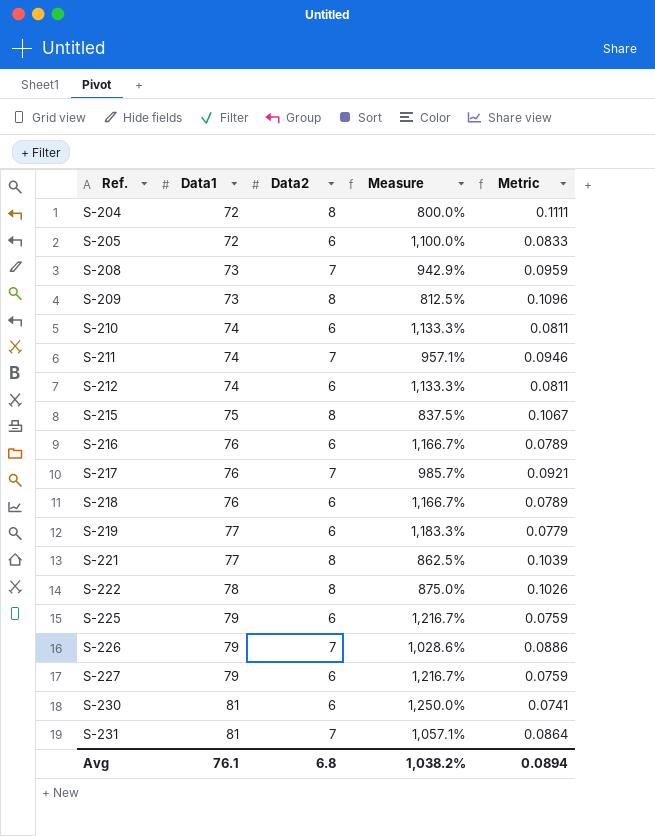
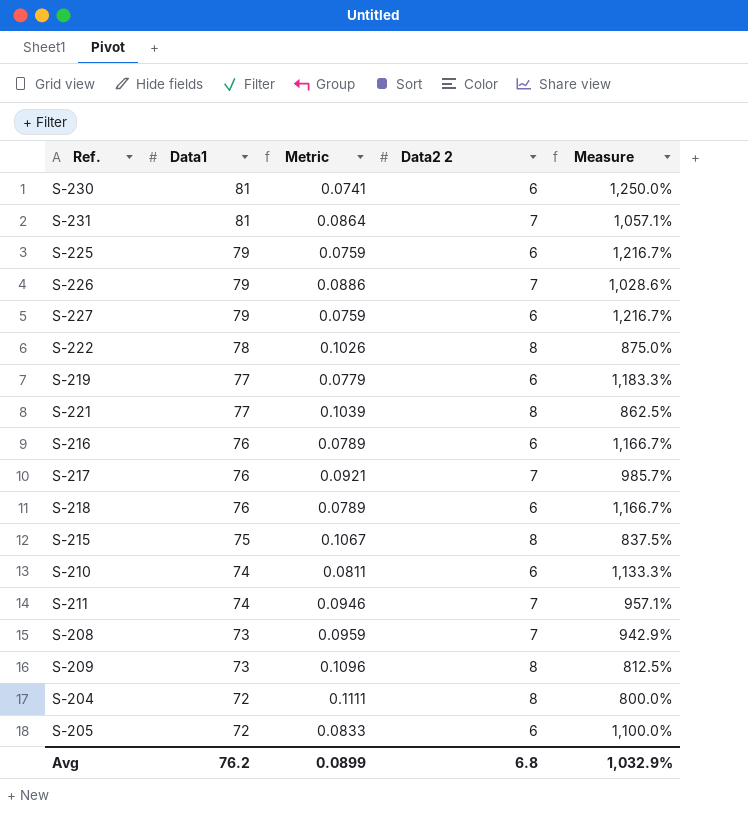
row order: Ref. ascending -> Data1 descending
column Metric | position: 5 -> 3
column name: Data2 -> Data2 2
row S-212: 74 | 6 | 1,133.3% | 0.0811 -> none
Avg | Data1: 76.1 -> 76.2
Avg | Metric: 0.0894 -> 0.0899
Avg | Measure: 1,038.2% -> 1,032.9%

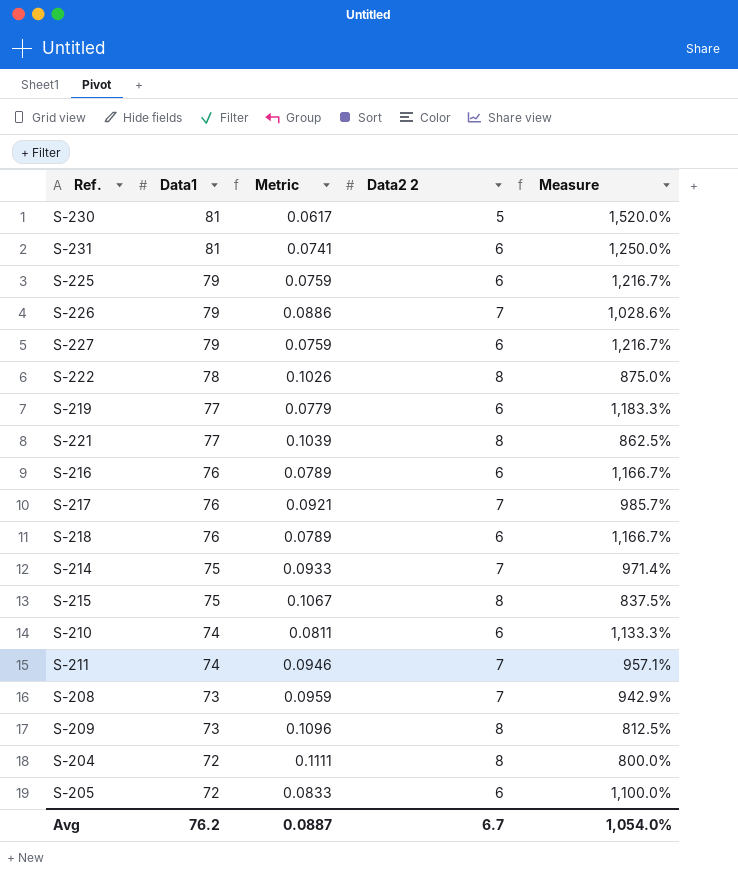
S-230 | Metric: 0.0741 -> 0.0617
S-230 | Data2 2: 6 -> 5
S-230 | Measure: 1,250.0% -> 1,520.0%
S-231 | Metric: 0.0864 -> 0.0741
S-231 | Data2 2: 7 -> 6
S-231 | Measure: 1,057.1% -> 1,250.0%
row S-214: none -> 75 | 0.0933 | 7 | 971.4%
Avg | Metric: 0.0899 -> 0.0887
Avg | Data2 2: 6.8 -> 6.7
Avg | Measure: 1,032.9% -> 1,054.0%

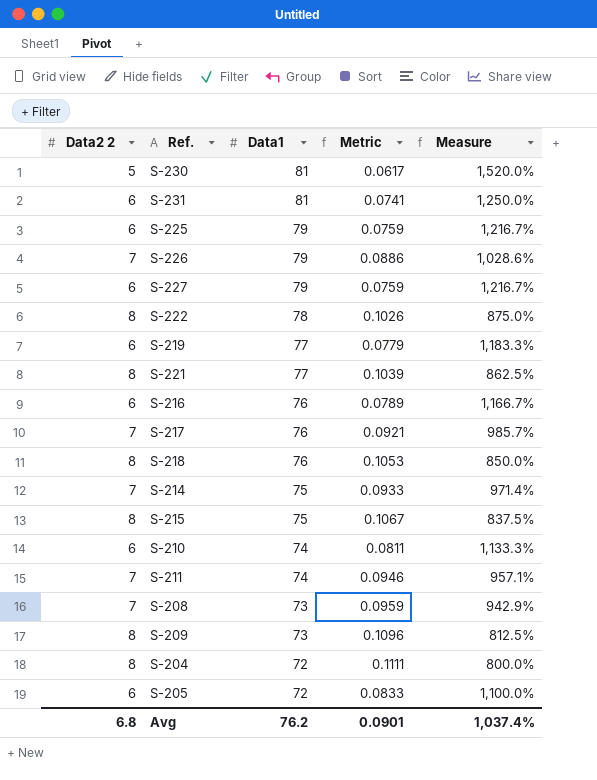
column Data2 2 | position: 4 -> 1
S-218 | Data2 2: 6 -> 8
S-218 | Metric: 0.0789 -> 0.1053
S-218 | Measure: 1,166.7% -> 850.0%
Avg | Data2 2: 6.7 -> 6.8
Avg | Metric: 0.0887 -> 0.0901
Avg | Measure: 1,054.0% -> 1,037.4%

